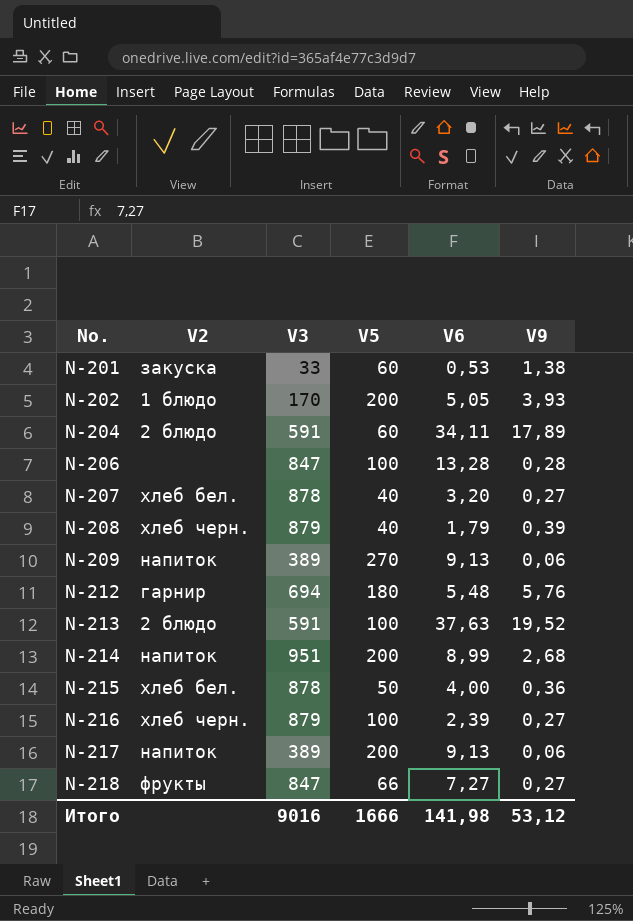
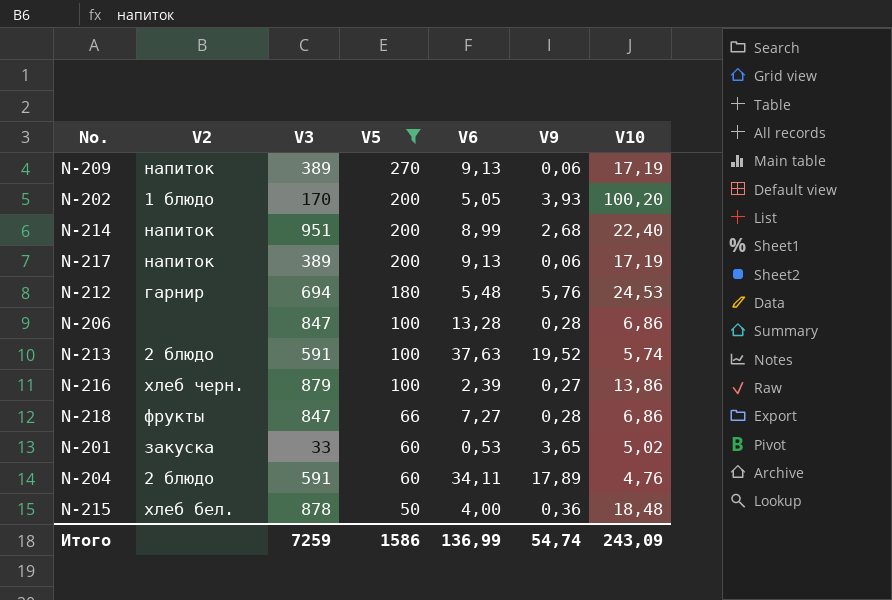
filter: none -> V5 != 40
row order: No. ascending -> V5 descending
column V10 | position: none -> 7
N-218 | V9: 0,27 -> 0,28
N-201 | V9: 1,38 -> 3,65
Итого | V3: 9016 -> 7259
Итого | V5: 1666 -> 1586
Итого | V6: 141,98 -> 136,99
Итого | V9: 53,12 -> 54,74

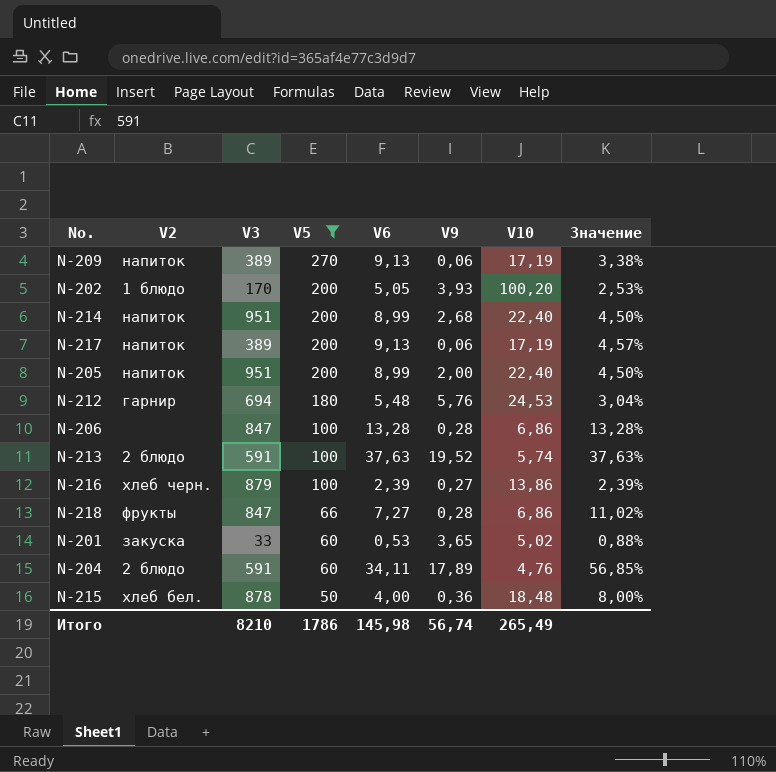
column Значение | formula: none -> [V6] / [V5]
row N-205: none -> напиток | 951 | 200 | 8,99 | 2,00 | 22,40 | 4,50%
Итого | V3: 7259 -> 8210
Итого | V5: 1586 -> 1786
Итого | V6: 136,99 -> 145,98
Итого | V9: 54,74 -> 56,74
Итого | V10: 243,09 -> 265,49

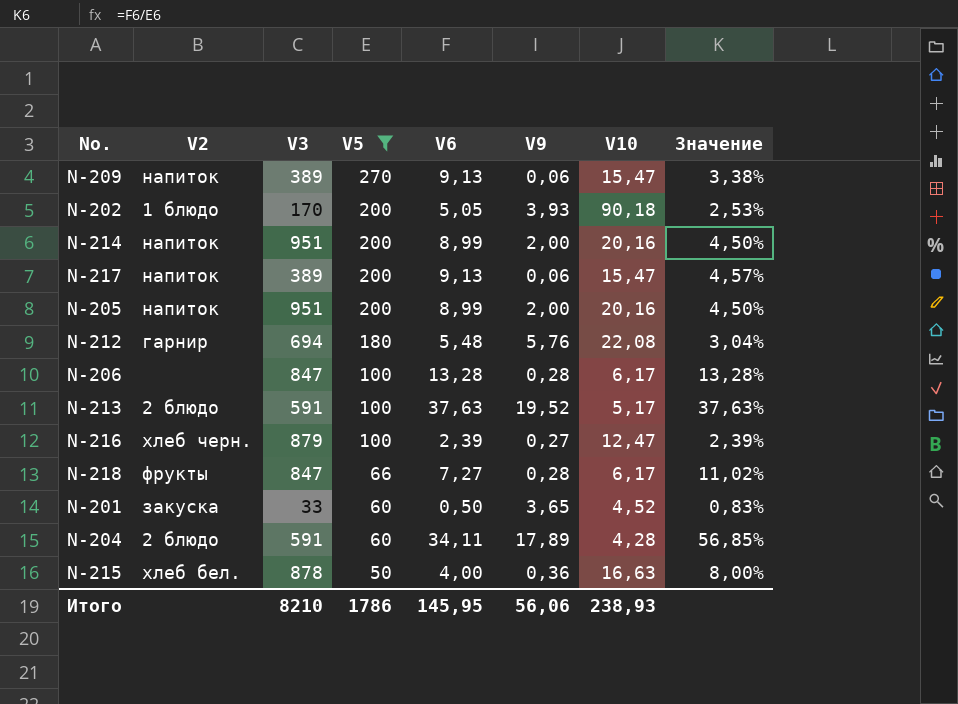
N-209 | V10: 17,19 -> 15,47
N-202 | V10: 100,20 -> 90,18
N-214 | V9: 2,68 -> 2,00
N-214 | V10: 22,40 -> 20,16
N-217 | V10: 17,19 -> 15,47
N-205 | V10: 22,40 -> 20,16
N-212 | V10: 24,53 -> 22,08
N-206 | V10: 6,86 -> 6,17
N-213 | V10: 5,74 -> 5,17
N-216 | V10: 13,86 -> 12,47
N-218 | V10: 6,86 -> 6,17
N-201 | V6: 0,53 -> 0,50
N-201 | V10: 5,02 -> 4,52
N-201 | Значение: 0,88% -> 0,83%
N-204 | V10: 4,76 -> 4,28
N-215 | V10: 18,48 -> 16,63
Итого | V6: 145,98 -> 145,95
Итого | V9: 56,74 -> 56,06
Итого | V10: 265,49 -> 238,93

